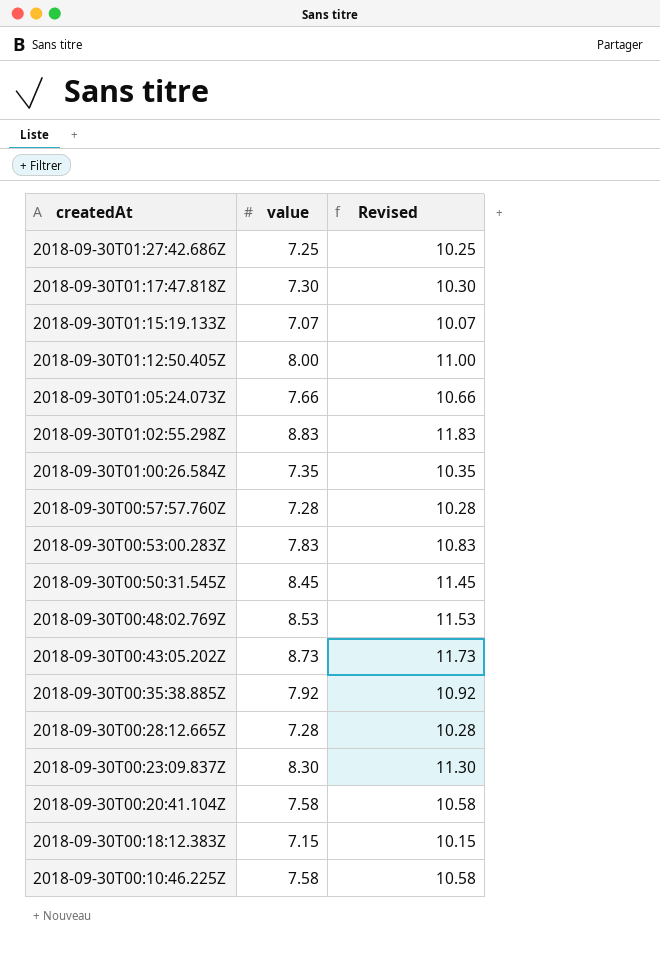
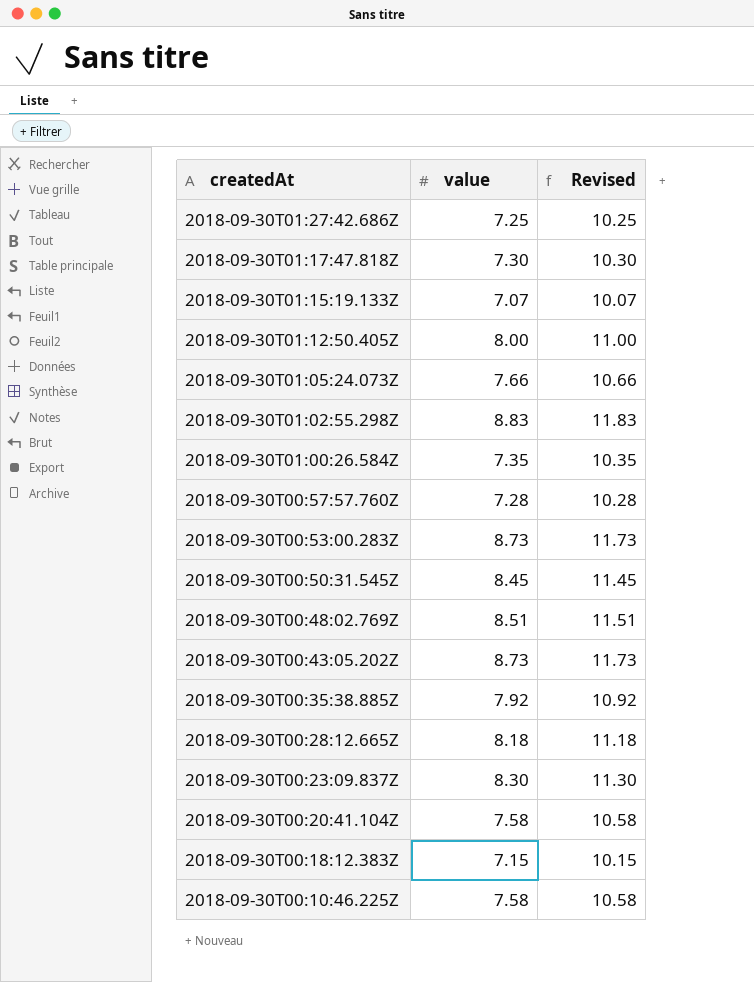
2018-09-30T00:53:00.283Z | value: 7.83 -> 8.73
2018-09-30T00:53:00.283Z | Revised: 10.83 -> 11.73
2018-09-30T00:48:02.769Z | value: 8.53 -> 8.51
2018-09-30T00:48:02.769Z | Revised: 11.53 -> 11.51
2018-09-30T00:28:12.665Z | value: 7.28 -> 8.18
2018-09-30T00:28:12.665Z | Revised: 10.28 -> 11.18

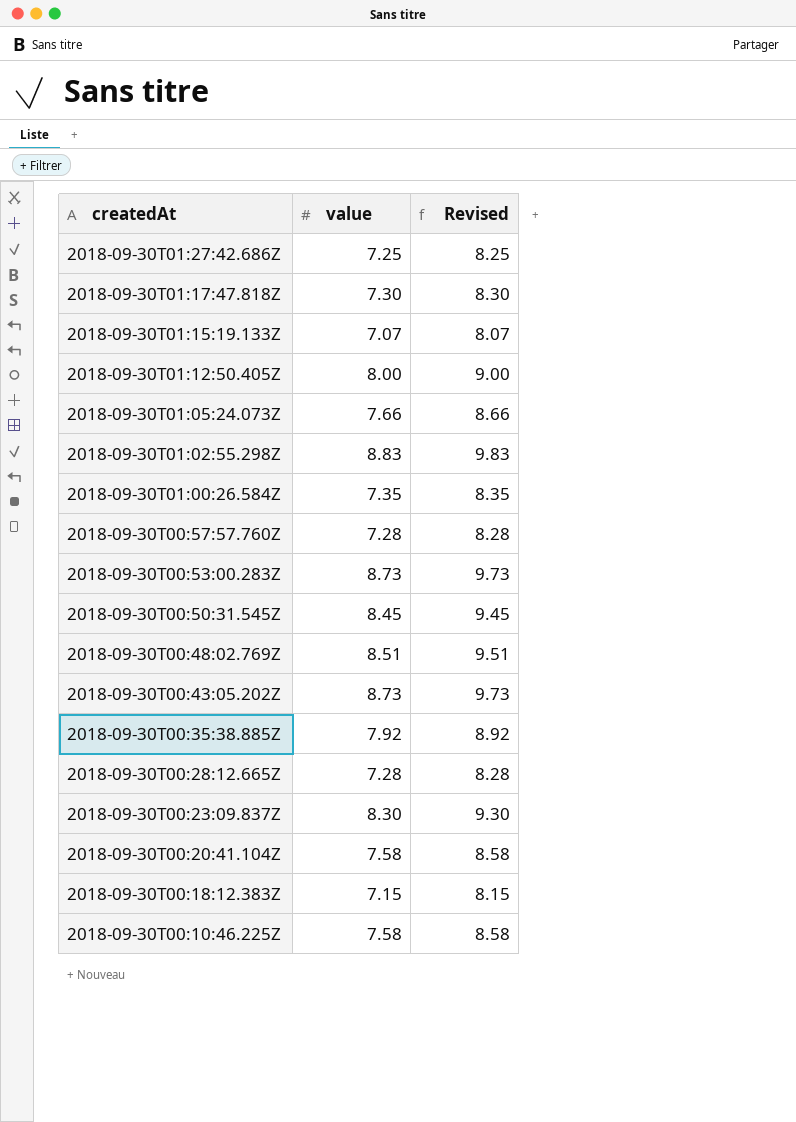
column Revised | formula: [value] + 3 -> [value] + 1
2018-09-30T00:28:12.665Z | value: 8.18 -> 7.28

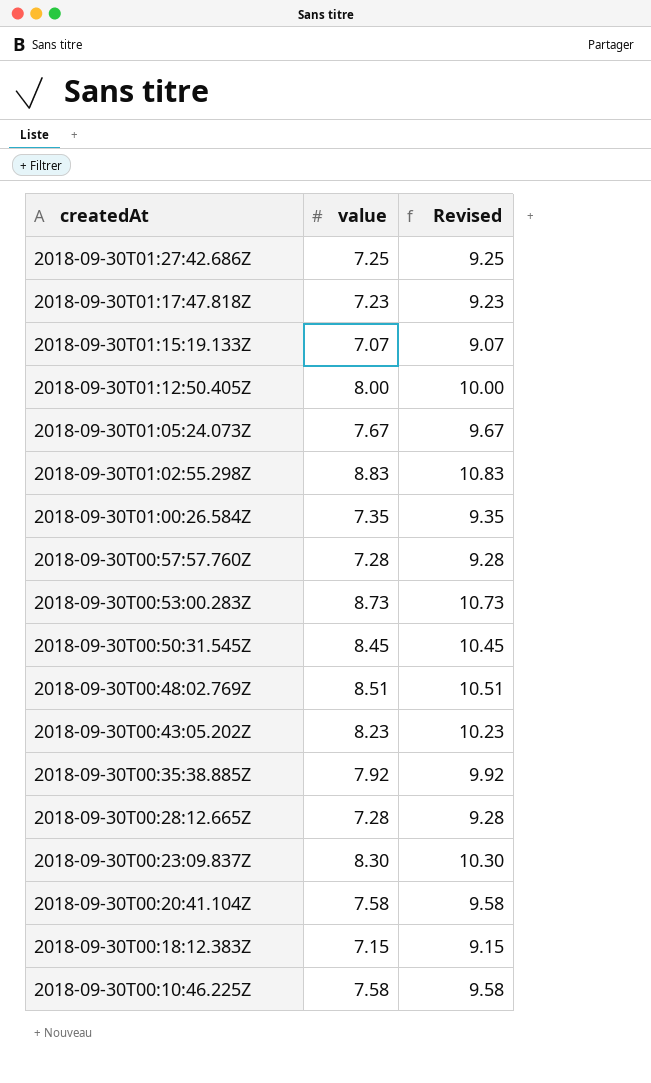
column Revised | formula: [value] + 1 -> [value] + 2
2018-09-30T01:17:47.818Z | value: 7.30 -> 7.23
2018-09-30T01:05:24.073Z | value: 7.66 -> 7.67
2018-09-30T00:43:05.202Z | value: 8.73 -> 8.23

